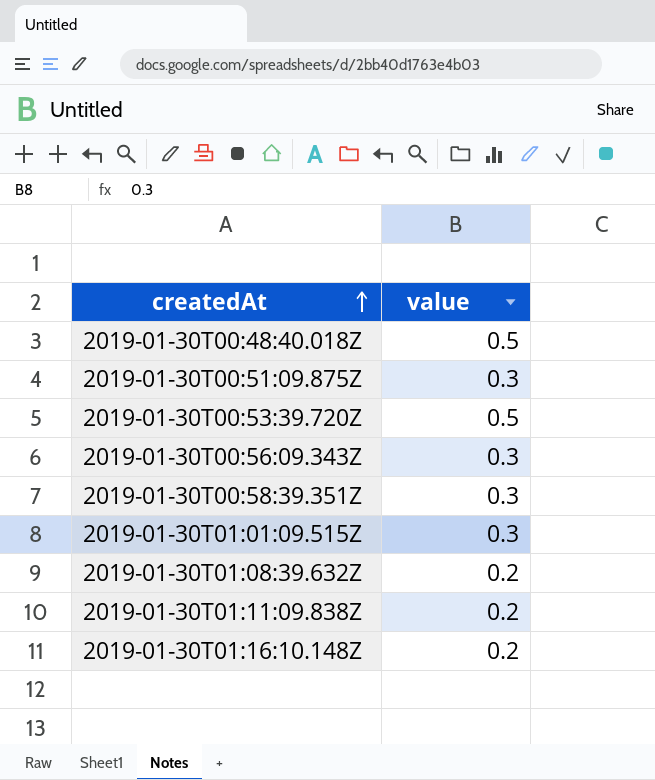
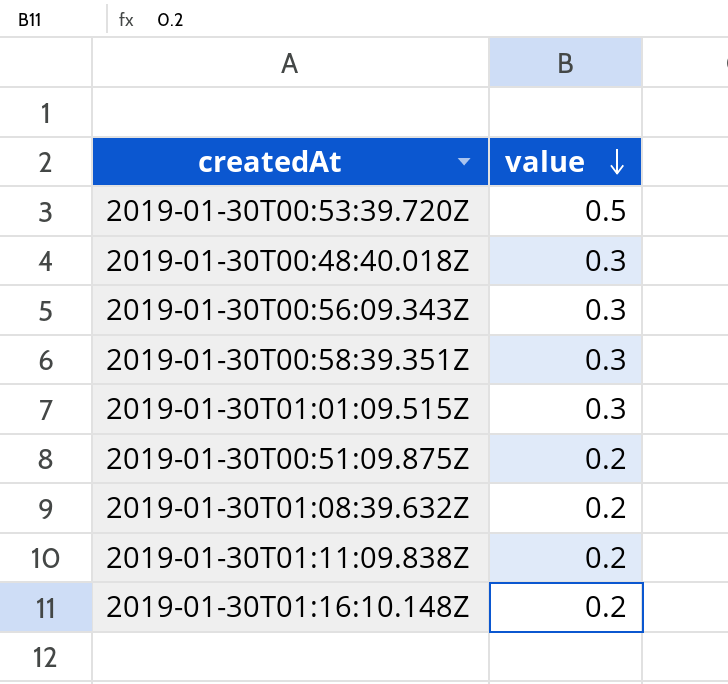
row order: createdAt ascending -> value descending
2019-01-30T00:48:40.018Z | value: 0.5 -> 0.3
2019-01-30T00:51:09.875Z | value: 0.3 -> 0.2

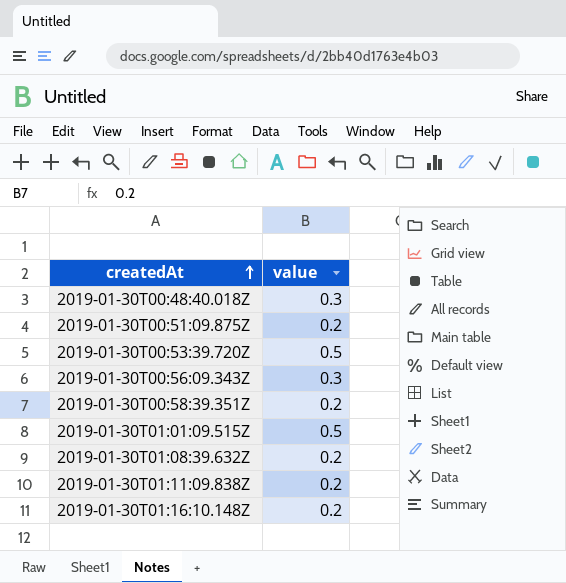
row order: value descending -> createdAt ascending
2019-01-30T00:58:39.351Z | value: 0.3 -> 0.2
2019-01-30T01:01:09.515Z | value: 0.3 -> 0.5

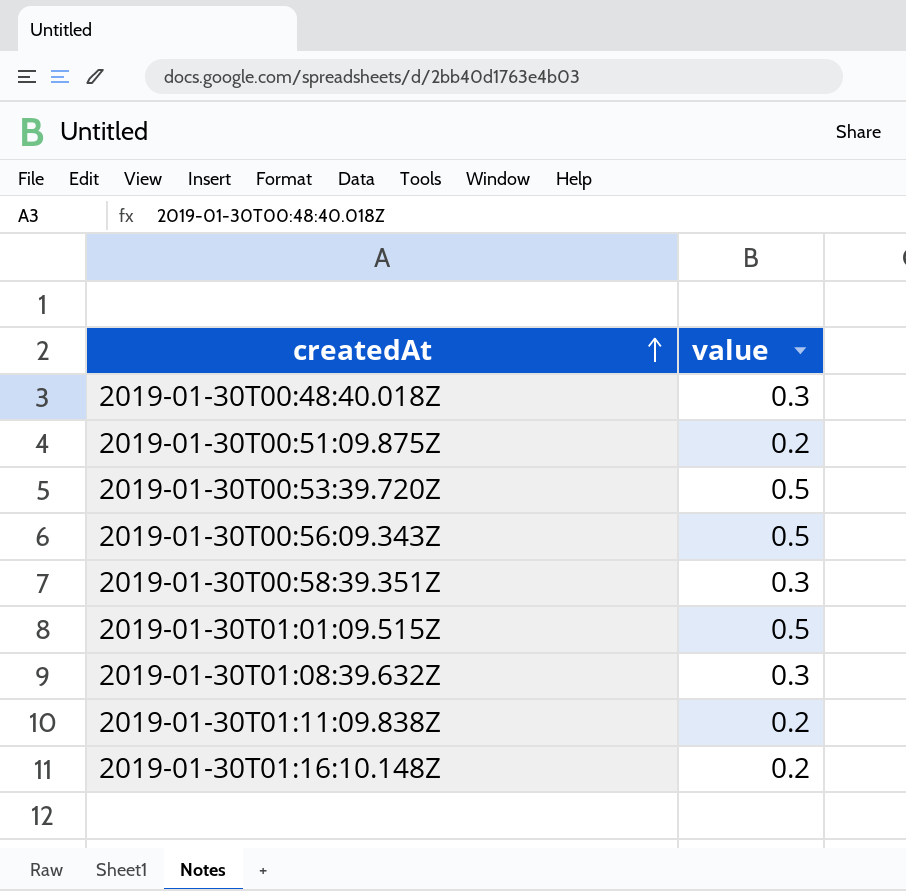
2019-01-30T00:56:09.343Z | value: 0.3 -> 0.5
2019-01-30T00:58:39.351Z | value: 0.2 -> 0.3
2019-01-30T01:08:39.632Z | value: 0.2 -> 0.3

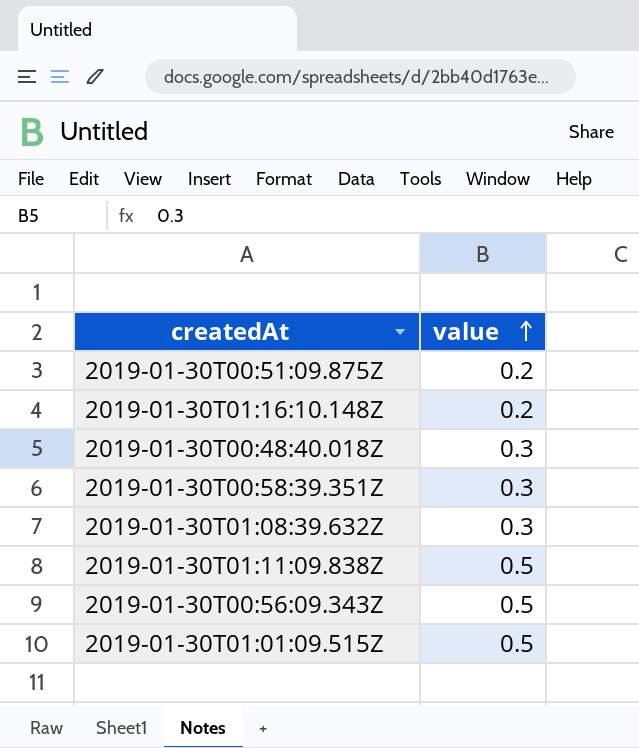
row order: createdAt ascending -> value ascending
row 2019-01-30T00:53:39.720Z: 0.5 -> none
2019-01-30T01:11:09.838Z | value: 0.2 -> 0.5

